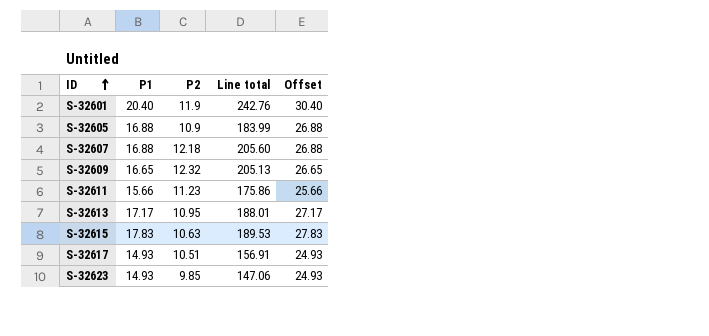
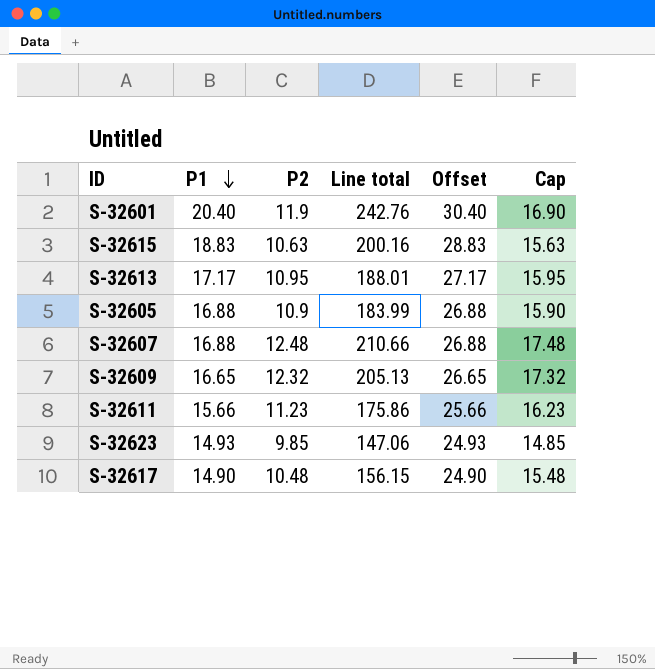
row order: ID ascending -> P1 descending
column Cap | formula: none -> [P2] + 5
S-32615 | P1: 17.83 -> 18.83
S-32615 | Line total: 189.53 -> 200.16
S-32615 | Offset: 27.83 -> 28.83
S-32607 | P2: 12.18 -> 12.48
S-32607 | Line total: 205.60 -> 210.66
S-32617 | P1: 14.93 -> 14.90
S-32617 | P2: 10.51 -> 10.48
S-32617 | Line total: 156.91 -> 156.15
S-32617 | Offset: 24.93 -> 24.90

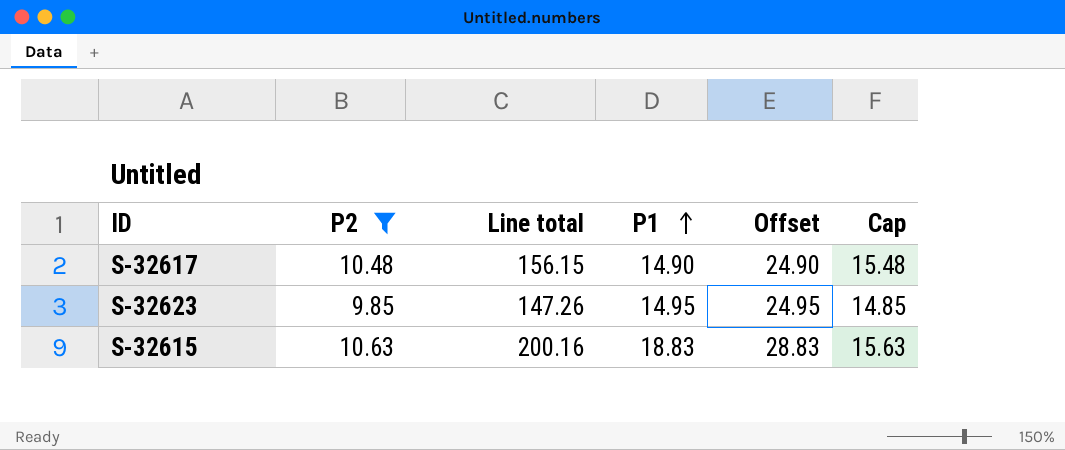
filter: none -> P2 <= 10.63
row order: P1 descending -> P1 ascending
column P1 | position: 2 -> 4
S-32623 | Line total: 147.06 -> 147.26
S-32623 | P1: 14.93 -> 14.95
S-32623 | Offset: 24.93 -> 24.95

